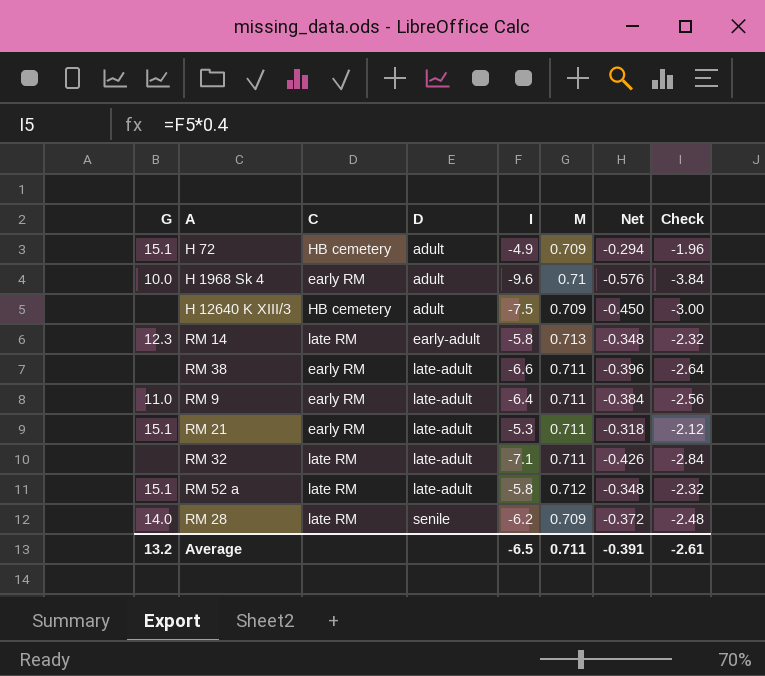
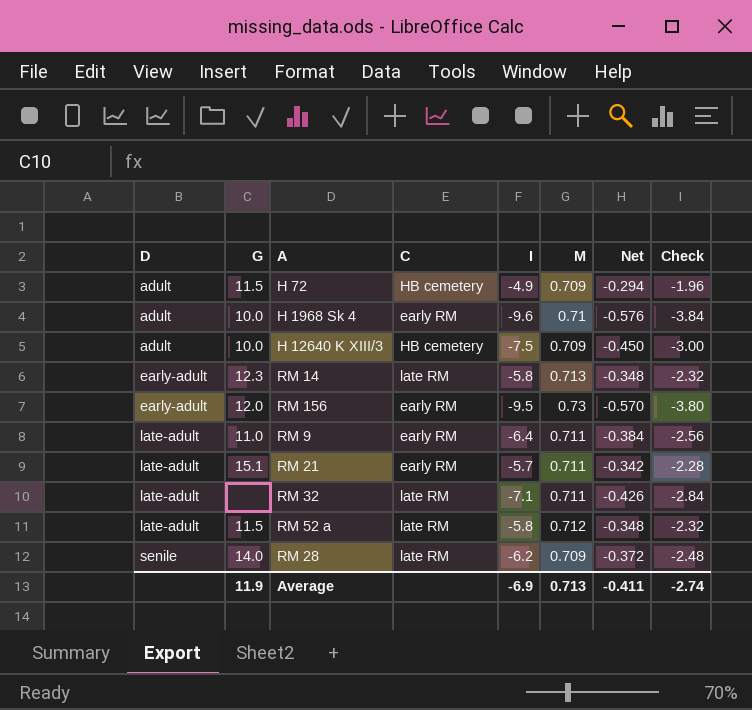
column D | position: 4 -> 1
row RM 38: none | early RM | late-adult | -6.6 | 0.711 | -0.396 | -2.64 -> none
H 72 | G: 15.1 -> 11.5
H 12640 K XIII/3 | G: none -> 10.0
row RM 156: none -> early-adult | 12.0 | early RM | -9.5 | 0.73 | -0.570 | -3.80
RM 21 | I: -5.3 -> -5.7
RM 21 | Net: -0.318 -> -0.342
RM 21 | Check: -2.12 -> -2.28
RM 52 a | G: 15.1 -> 11.5
Average | G: 13.2 -> 11.9
Average | I: -6.5 -> -6.9
Average | M: 0.711 -> 0.713
Average | Net: -0.391 -> -0.411
Average | Check: -2.61 -> -2.74

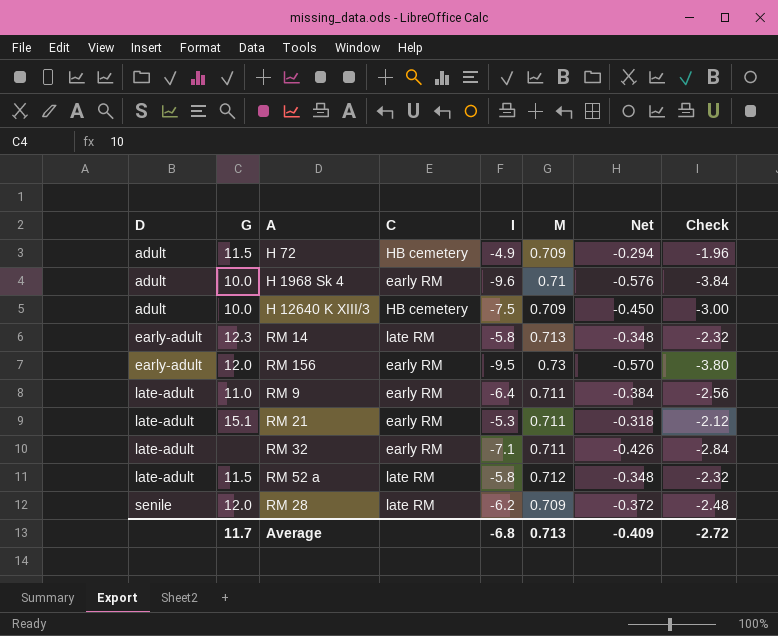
RM 21 | I: -5.7 -> -5.3
RM 21 | Net: -0.342 -> -0.318
RM 21 | Check: -2.28 -> -2.12
RM 32 | C: late RM -> early RM
RM 28 | G: 14.0 -> 12.0
Average | G: 11.9 -> 11.7
Average | I: -6.9 -> -6.8
Average | Net: -0.411 -> -0.409
Average | Check: -2.74 -> -2.72

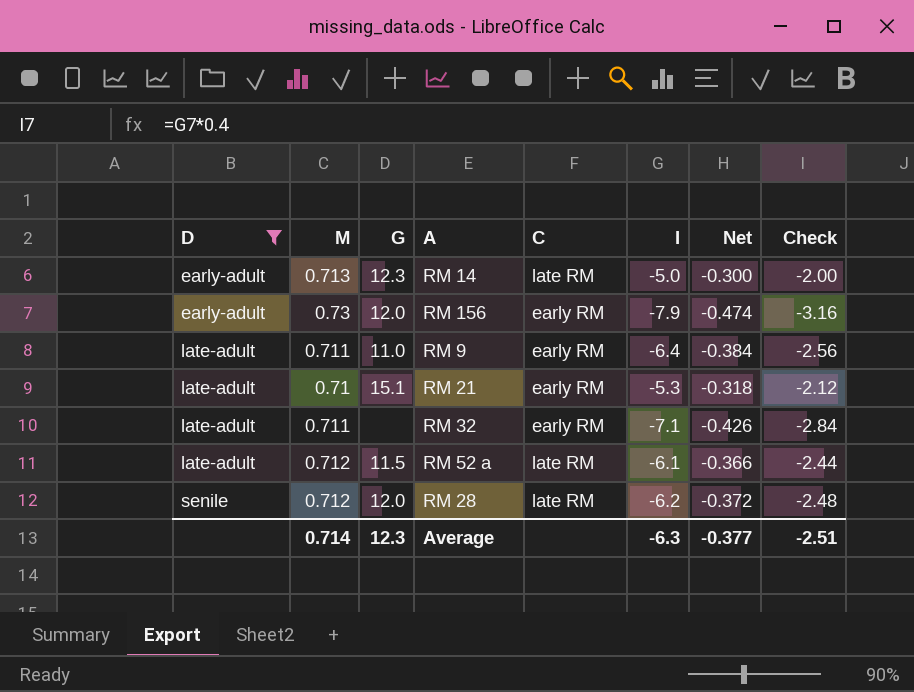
filter: none -> D != adult
column M | position: 6 -> 2
RM 14 | I: -5.8 -> -5.0
RM 14 | Net: -0.348 -> -0.300
RM 14 | Check: -2.32 -> -2.00
RM 156 | I: -9.5 -> -7.9
RM 156 | Net: -0.570 -> -0.474
RM 156 | Check: -3.80 -> -3.16
RM 21 | M: 0.711 -> 0.71
RM 52 a | I: -5.8 -> -6.1
RM 52 a | Net: -0.348 -> -0.366
RM 52 a | Check: -2.32 -> -2.44
RM 28 | M: 0.709 -> 0.712
Average | M: 0.713 -> 0.714
Average | G: 11.7 -> 12.3
Average | I: -6.8 -> -6.3
Average | Net: -0.409 -> -0.377
Average | Check: -2.72 -> -2.51

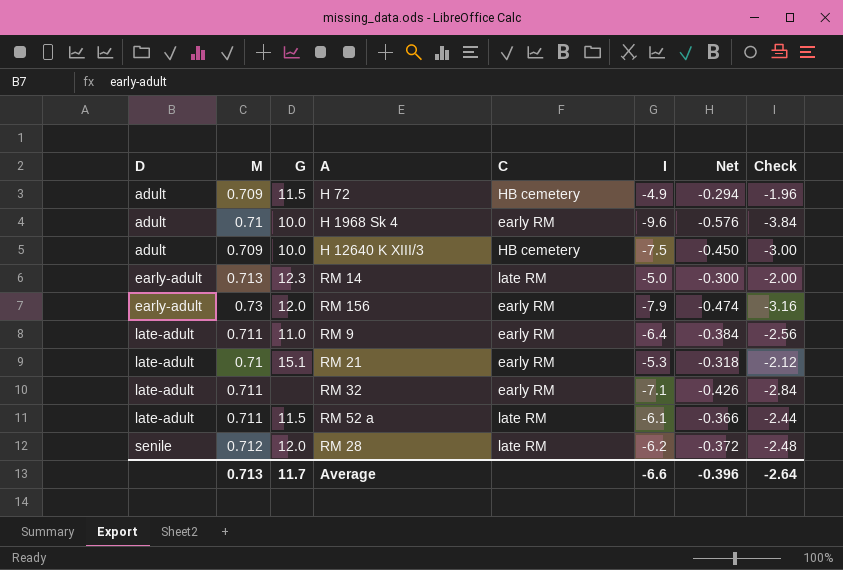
filter: D != adult -> none
RM 52 a | M: 0.712 -> 0.711
Average | M: 0.714 -> 0.713
Average | G: 12.3 -> 11.7
Average | I: -6.3 -> -6.6
Average | Net: -0.377 -> -0.396
Average | Check: -2.51 -> -2.64

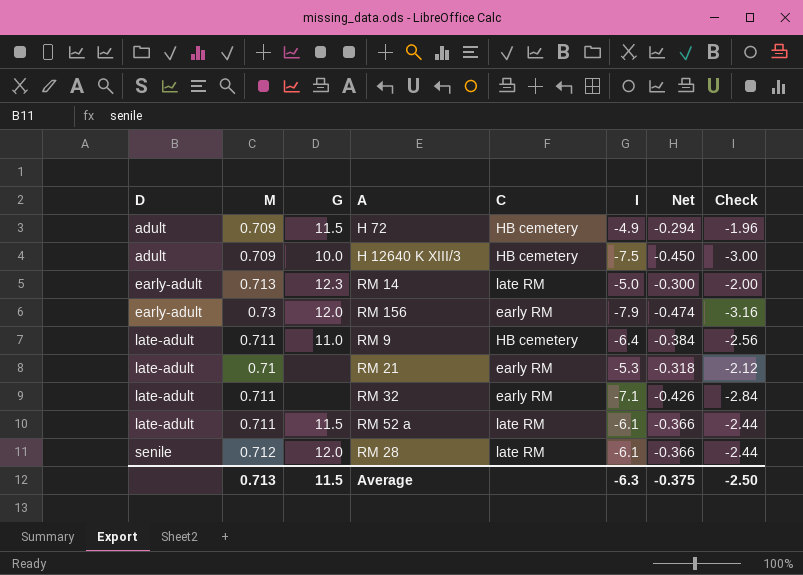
row H 1968 Sk 4: adult | 0.71 | 10.0 | early RM | -9.6 | -0.576 | -3.84 -> none
RM 9 | C: early RM -> HB cemetery
RM 21 | G: 15.1 -> none
RM 28 | I: -6.2 -> -6.1
RM 28 | Net: -0.372 -> -0.366
RM 28 | Check: -2.48 -> -2.44
Average | G: 11.7 -> 11.5
Average | I: -6.6 -> -6.3
Average | Net: -0.396 -> -0.375
Average | Check: -2.64 -> -2.50

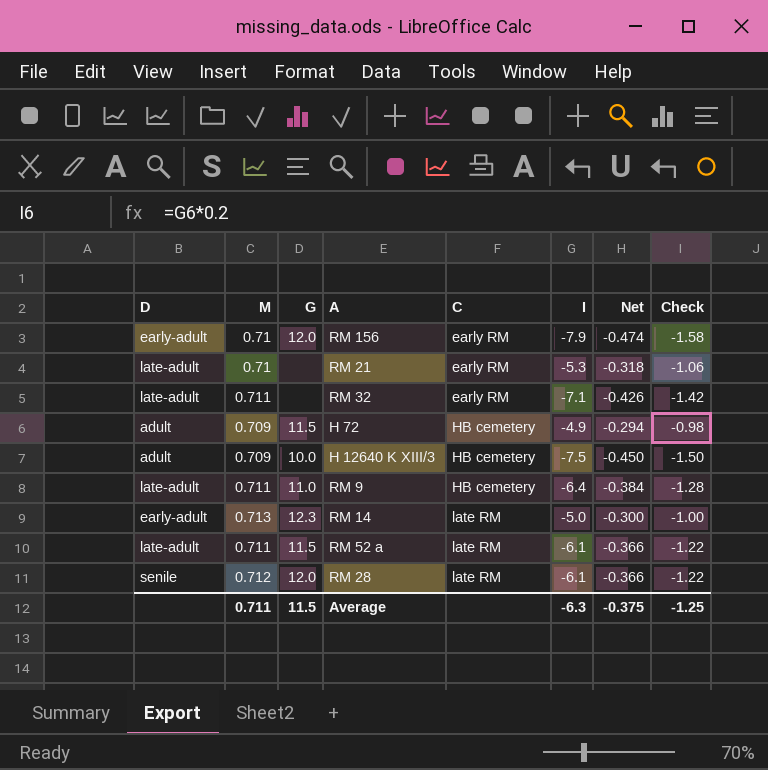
row order: D ascending -> C ascending
column Check | formula: [I] * 0.4 -> [I] * 0.2
RM 156 | M: 0.73 -> 0.71
Average | M: 0.713 -> 0.711
Average | Check: -2.50 -> -1.25

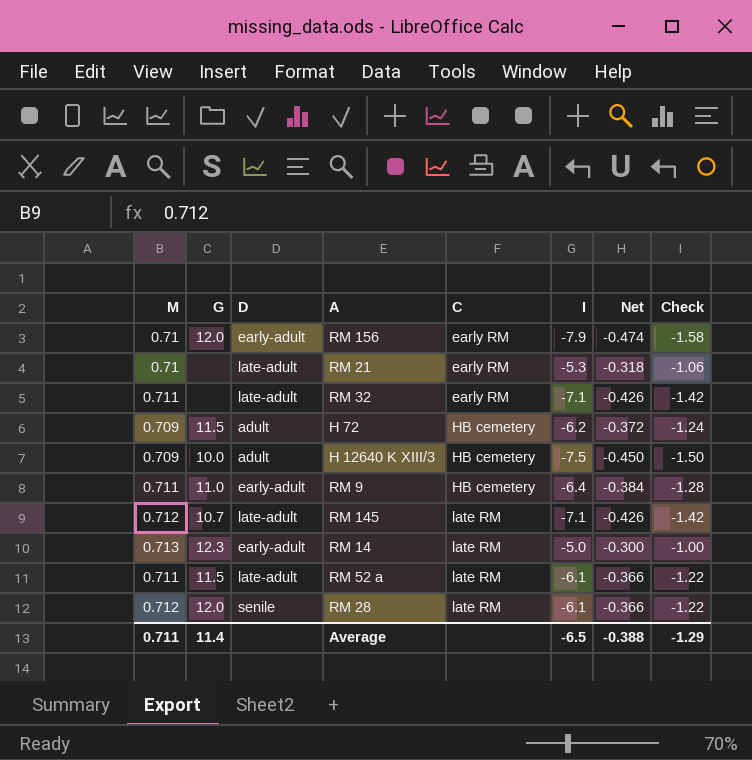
column D | position: 1 -> 3
H 72 | I: -4.9 -> -6.2
H 72 | Net: -0.294 -> -0.372
H 72 | Check: -0.98 -> -1.24
RM 9 | D: late-adult -> early-adult
row RM 145: none -> 0.712 | 10.7 | late-adult | late RM | -7.1 | -0.426 | -1.42
Average | G: 11.5 -> 11.4
Average | I: -6.3 -> -6.5
Average | Net: -0.375 -> -0.388
Average | Check: -1.25 -> -1.29

